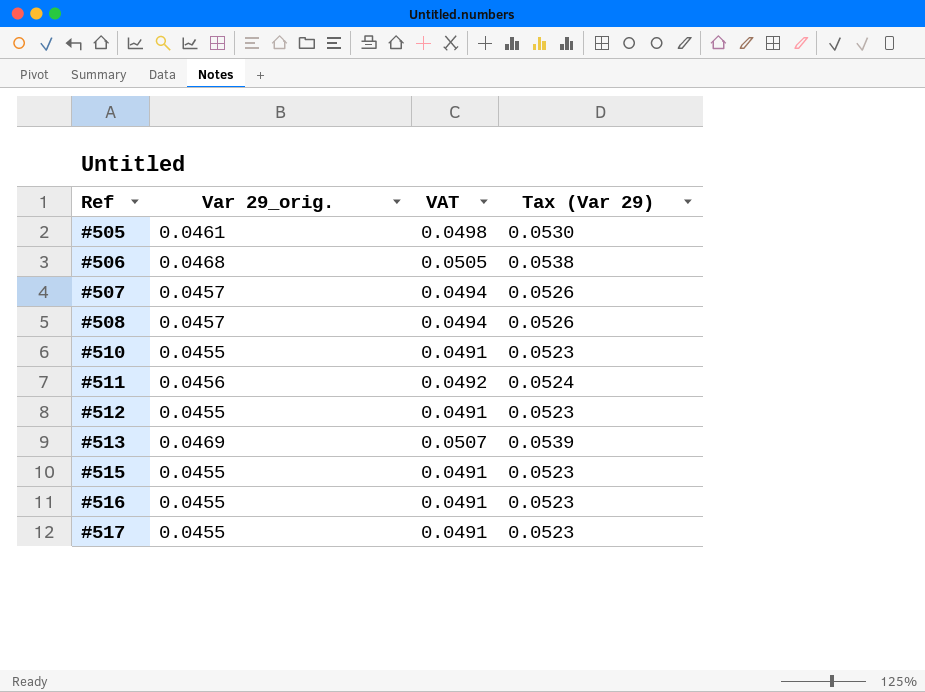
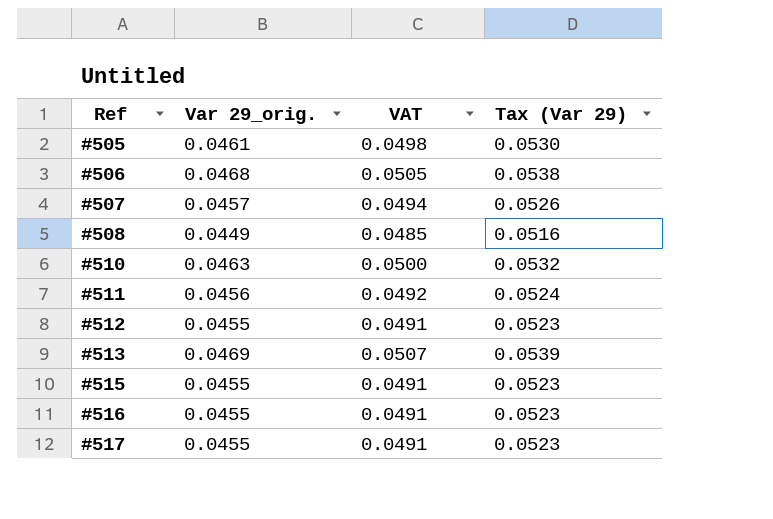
#508 | Var 29_orig.: 0.0457 -> 0.0449
#508 | VAT: 0.0494 -> 0.0485
#508 | Tax (Var 29): 0.0526 -> 0.0516
#510 | Var 29_orig.: 0.0455 -> 0.0463
#510 | VAT: 0.0491 -> 0.0500
#510 | Tax (Var 29): 0.0523 -> 0.0532

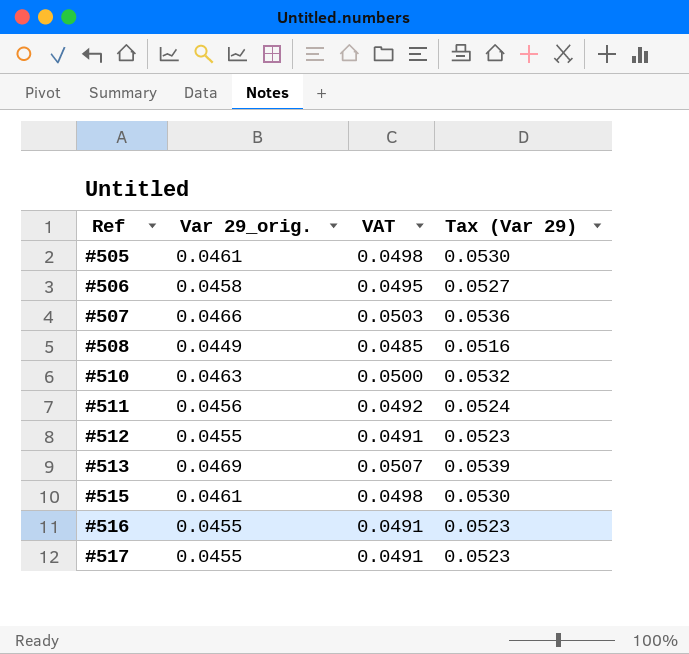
#506 | Var 29_orig.: 0.0468 -> 0.0458
#506 | VAT: 0.0505 -> 0.0495
#506 | Tax (Var 29): 0.0538 -> 0.0527
#507 | Var 29_orig.: 0.0457 -> 0.0466
#507 | VAT: 0.0494 -> 0.0503
#507 | Tax (Var 29): 0.0526 -> 0.0536
#515 | Var 29_orig.: 0.0455 -> 0.0461
#515 | VAT: 0.0491 -> 0.0498
#515 | Tax (Var 29): 0.0523 -> 0.0530

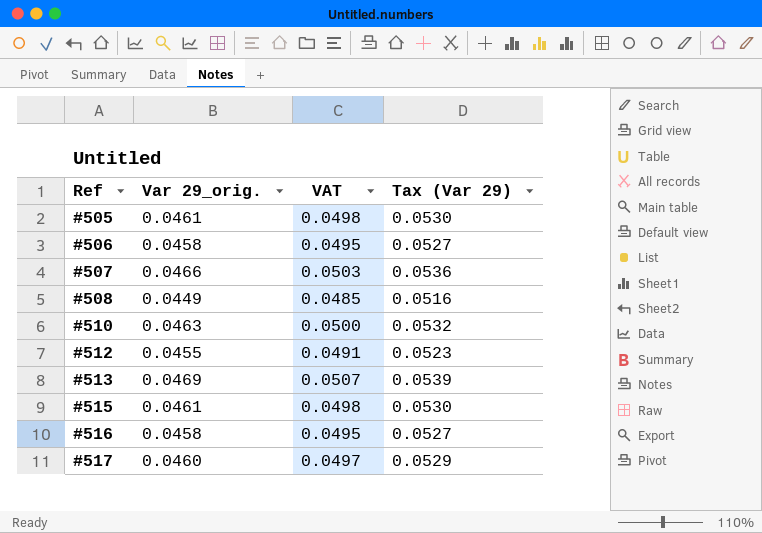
row #511: 0.0456 | 0.0492 | 0.0524 -> none
#516 | Var 29_orig.: 0.0455 -> 0.0458
#516 | VAT: 0.0491 -> 0.0495
#516 | Tax (Var 29): 0.0523 -> 0.0527
#517 | Var 29_orig.: 0.0455 -> 0.0460
#517 | VAT: 0.0491 -> 0.0497
#517 | Tax (Var 29): 0.0523 -> 0.0529

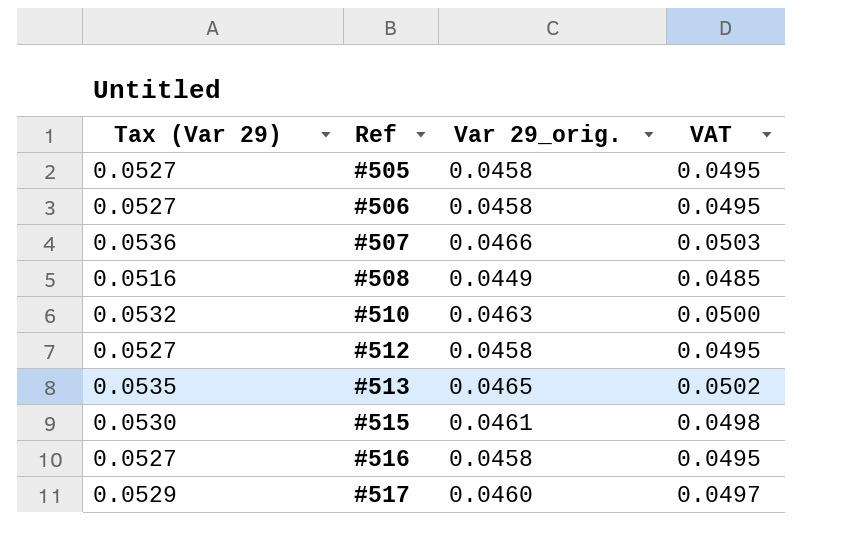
column Tax (Var 29) | position: 4 -> 1
#505 | Tax (Var 29): 0.0530 -> 0.0527
#505 | Var 29_orig.: 0.0461 -> 0.0458
#505 | VAT: 0.0498 -> 0.0495
#512 | Tax (Var 29): 0.0523 -> 0.0527
#512 | Var 29_orig.: 0.0455 -> 0.0458
#512 | VAT: 0.0491 -> 0.0495
#513 | Tax (Var 29): 0.0539 -> 0.0535
#513 | Var 29_orig.: 0.0469 -> 0.0465
#513 | VAT: 0.0507 -> 0.0502

